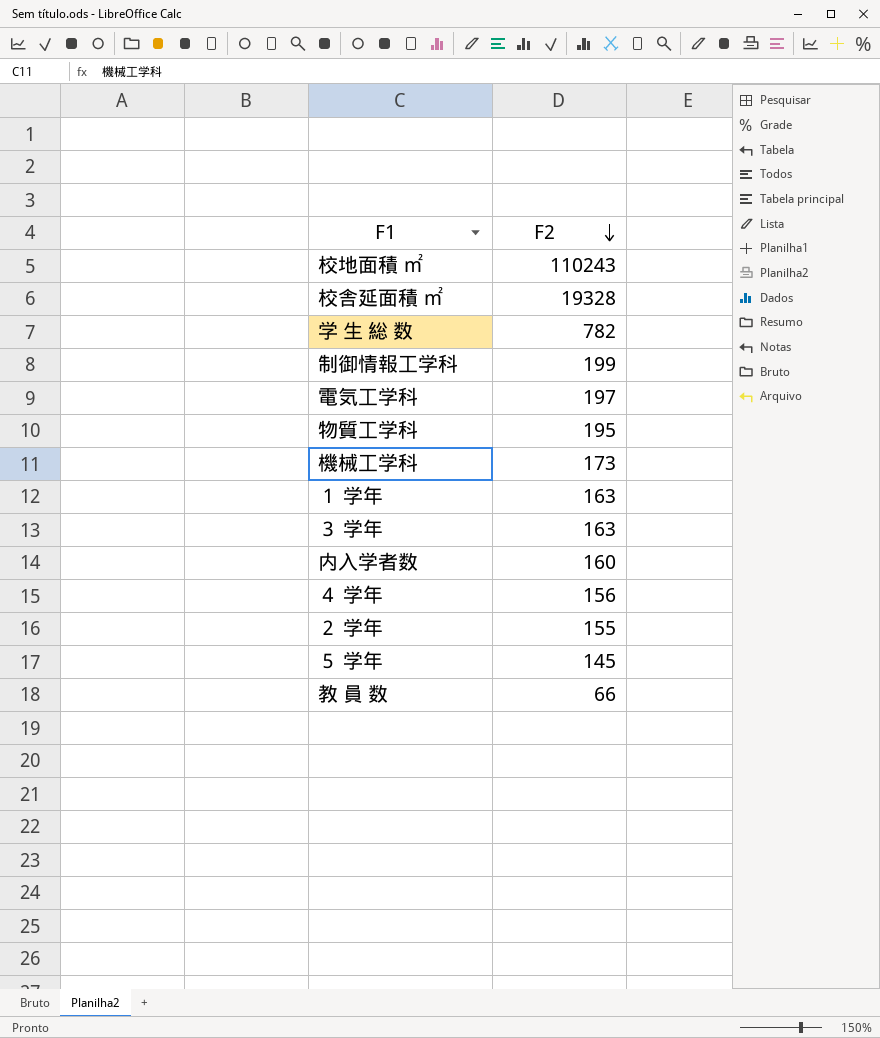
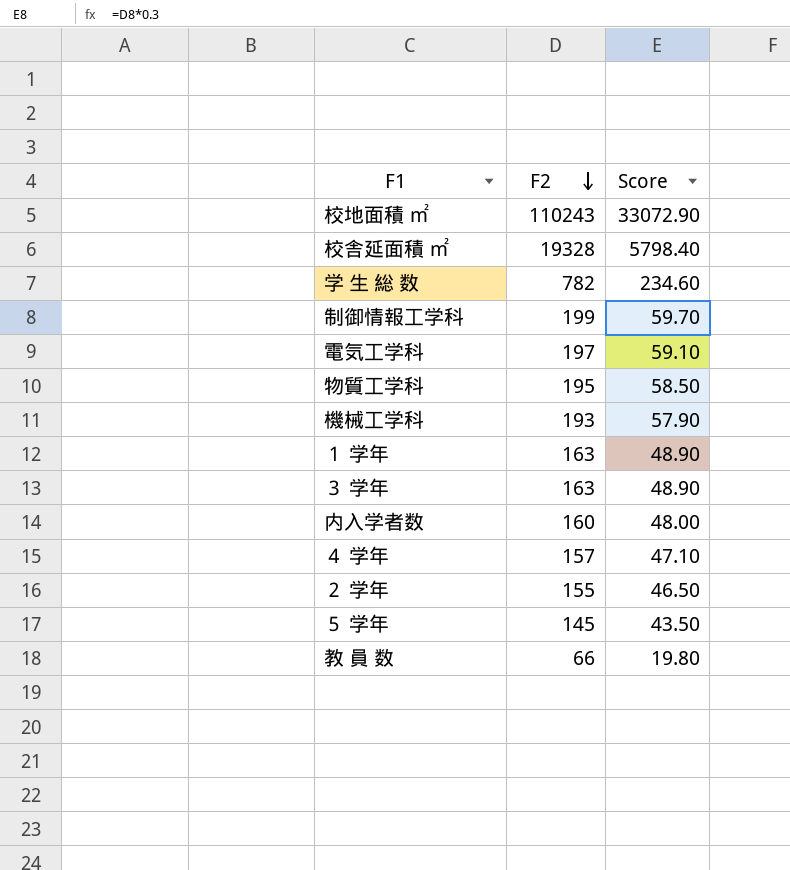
column Score | formula: none -> [F2] * 0.3
機械工学科 | F2: 173 -> 193
４ 学年 | F2: 156 -> 157

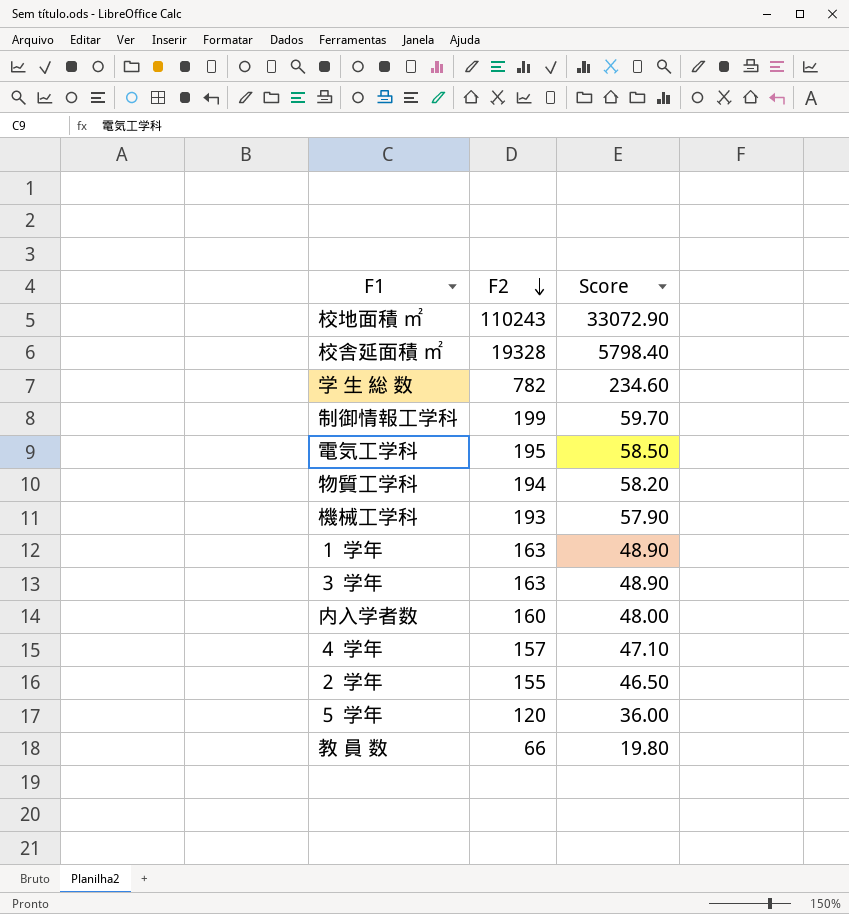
電気工学科 | F2: 197 -> 195
電気工学科 | Score: 59.10 -> 58.50
物質工学科 | F2: 195 -> 194
物質工学科 | Score: 58.50 -> 58.20
５ 学年 | F2: 145 -> 120
５ 学年 | Score: 43.50 -> 36.00

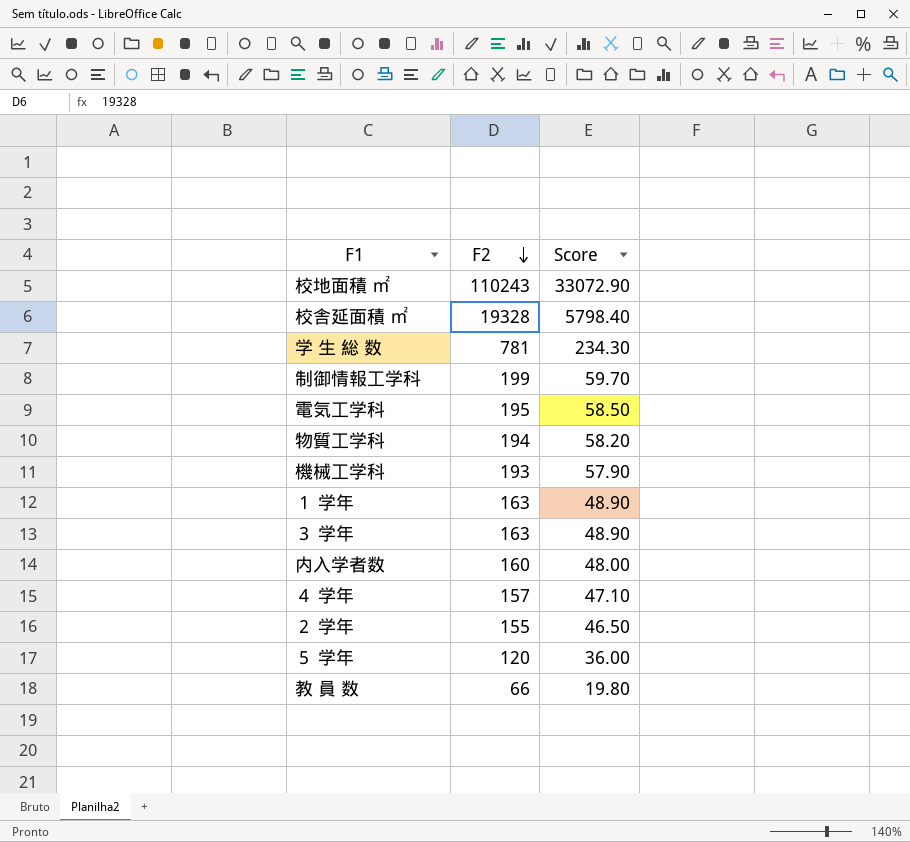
学 生 総 数 | F2: 782 -> 781
学 生 総 数 | Score: 234.60 -> 234.30

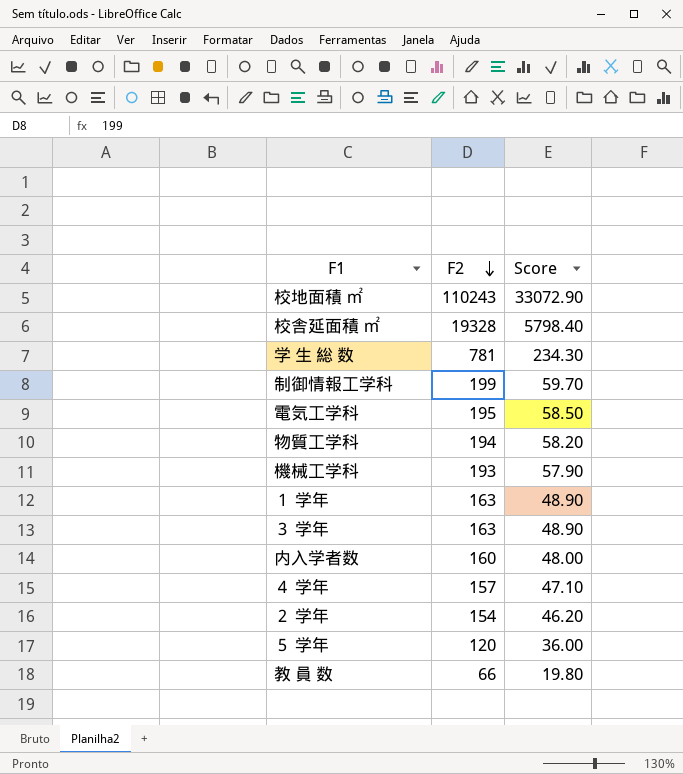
２ 学年 | F2: 155 -> 154
２ 学年 | Score: 46.50 -> 46.20

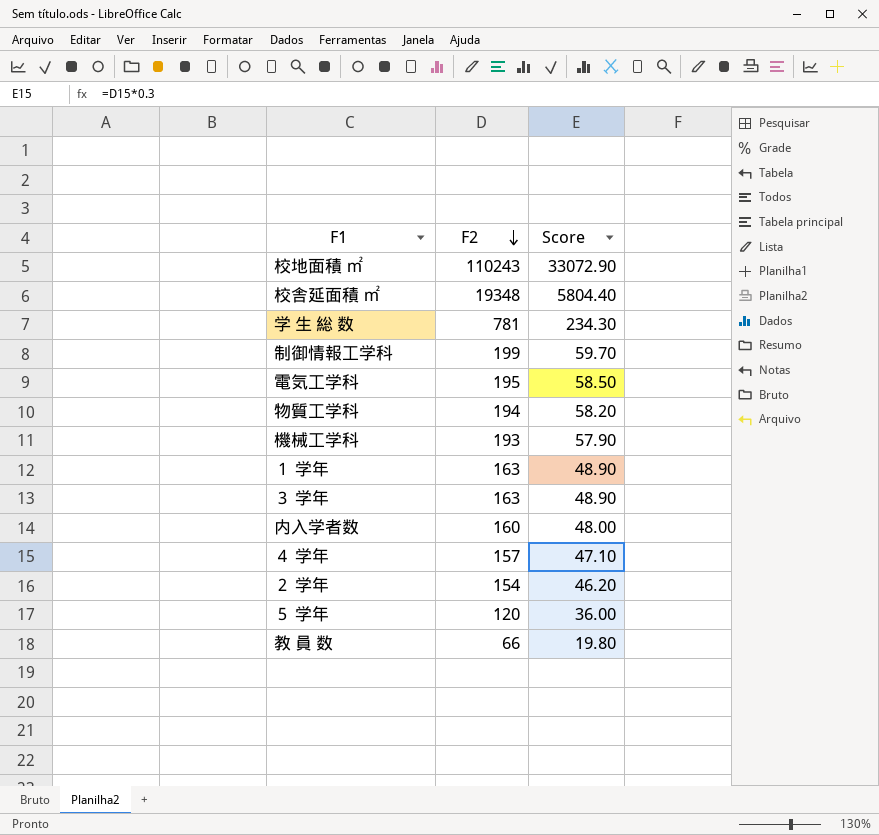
校舎延面積 ㎡ | F2: 19328 -> 19348
校舎延面積 ㎡ | Score: 5798.40 -> 5804.40

